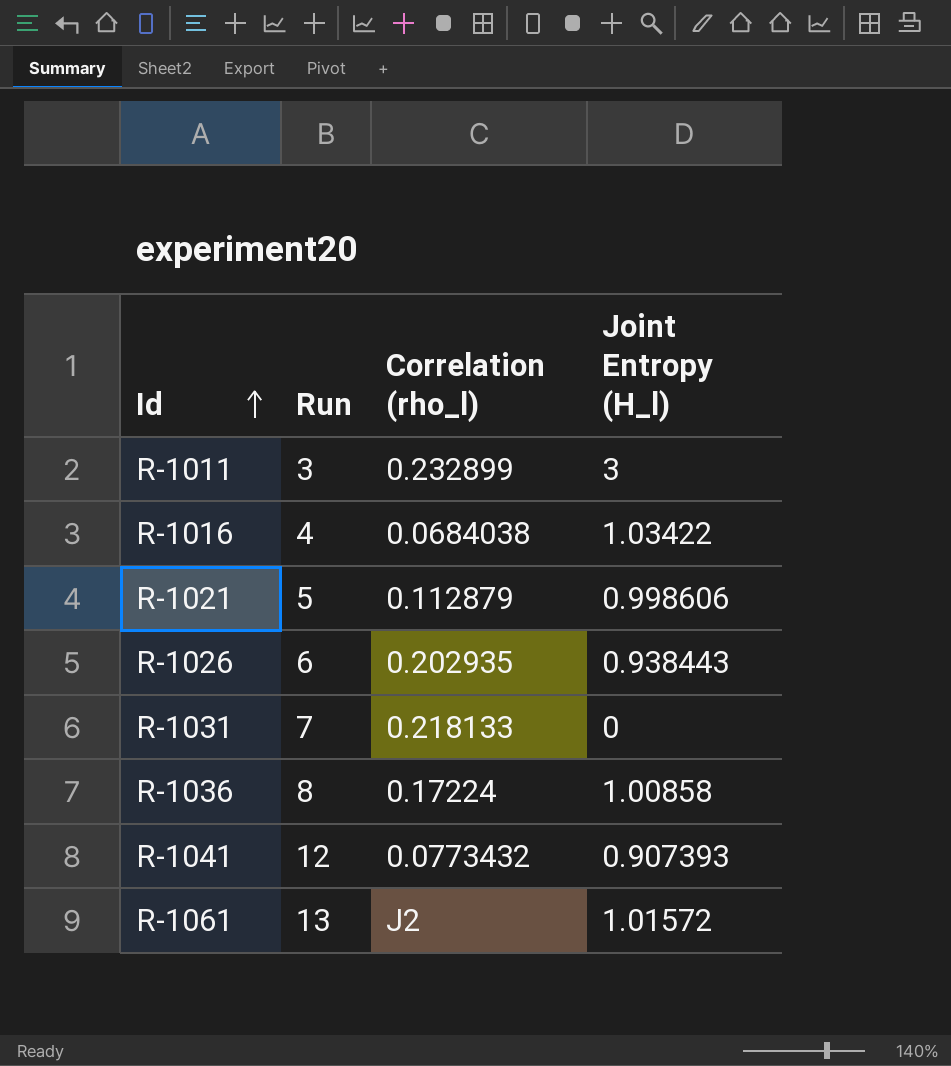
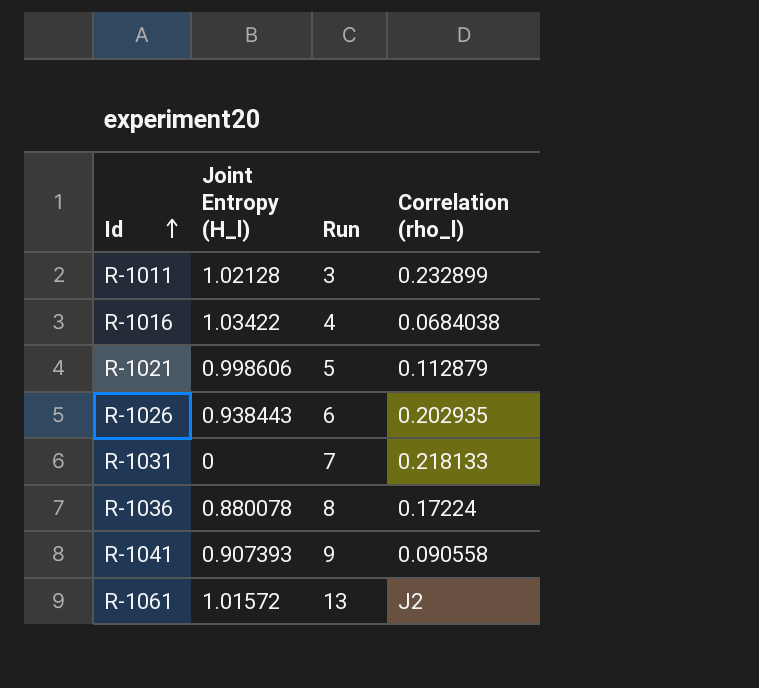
column Joint Entropy (H_l) | position: 4 -> 2
R-1011 | Joint Entropy (H_l): 3 -> 1.02128
R-1036 | Joint Entropy (H_l): 1.00858 -> 0.880078
R-1041 | Run: 12 -> 9
R-1041 | Correlation (rho_l): 0.0773432 -> 0.090558

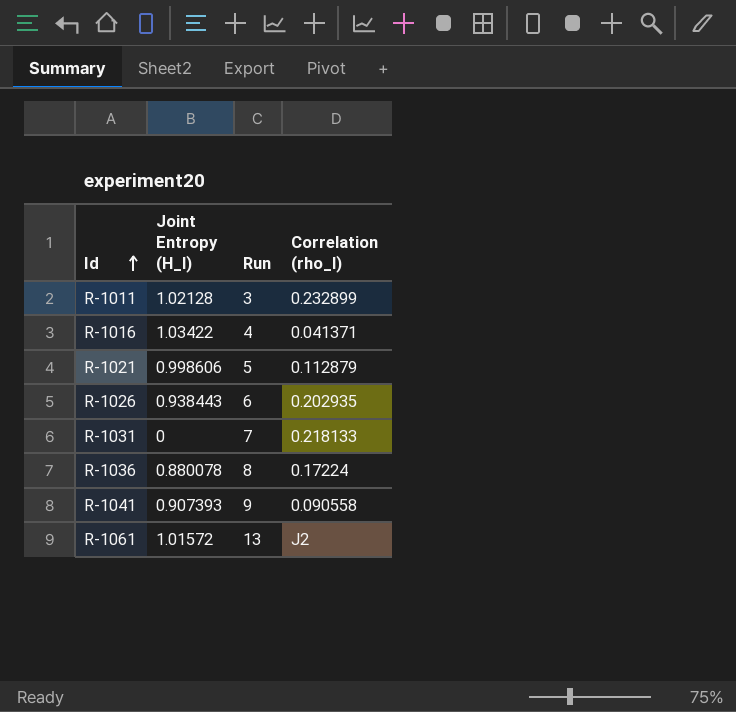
R-1016 | Correlation (rho_l): 0.0684038 -> 0.041371

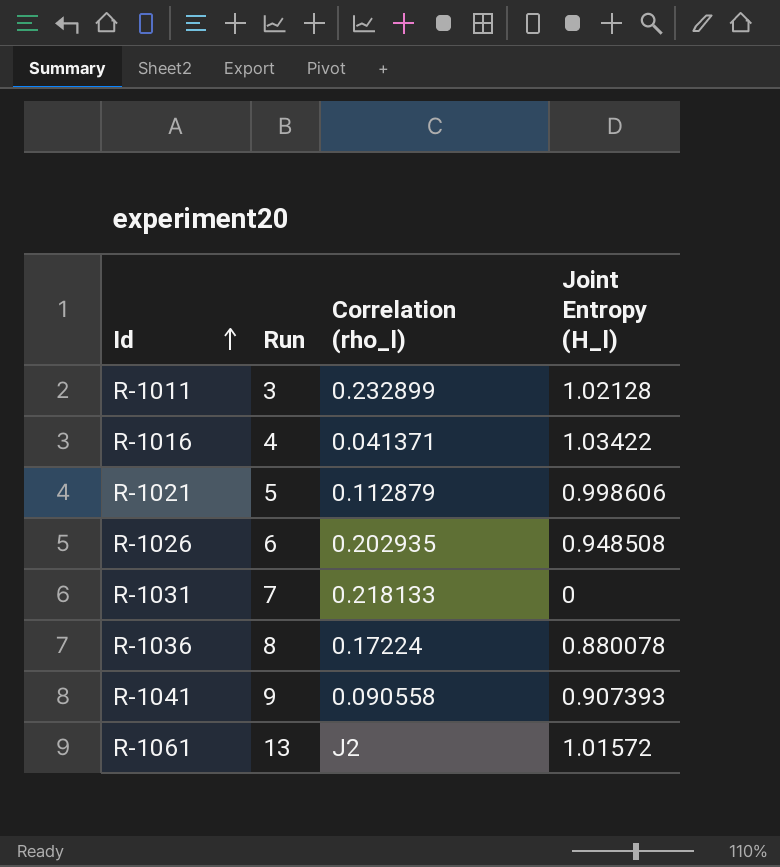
column Joint Entropy (H_l) | position: 2 -> 4
R-1026 | Joint Entropy (H_l): 0.938443 -> 0.948508

